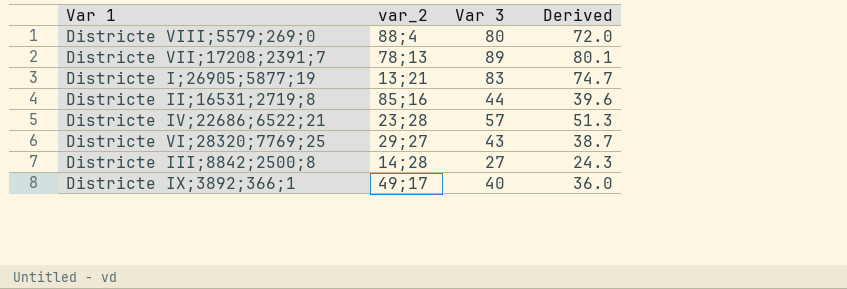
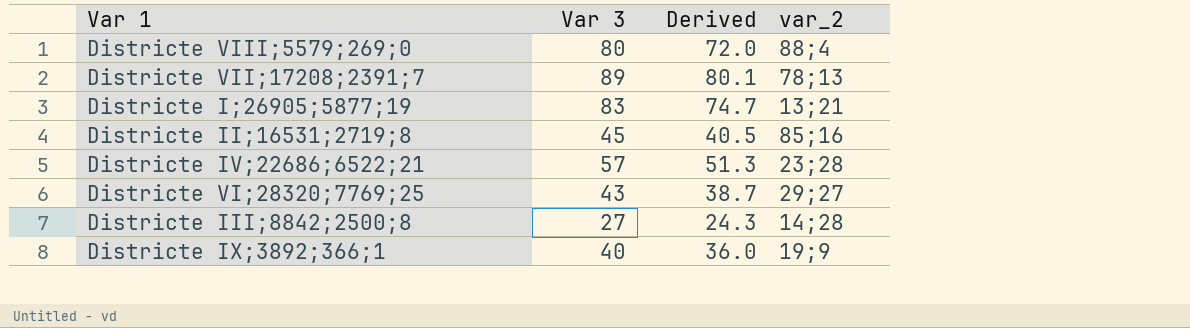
column var_2 | position: 2 -> 4
Districte II;16531;2719;8 | Var 3: 44 -> 45
Districte II;16531;2719;8 | Derived: 39.6 -> 40.5
Districte IX;3892;366;1 | var_2: 49;17 -> 19;9

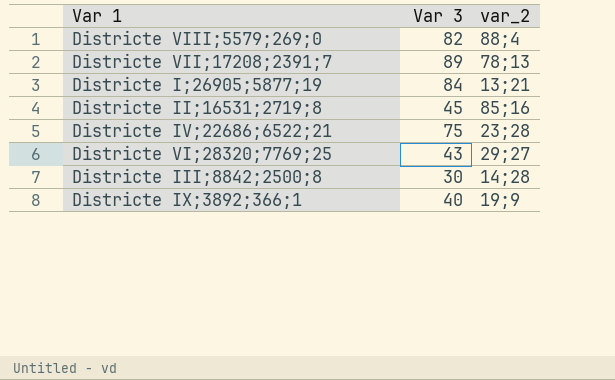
column Derived | formula: [Var 3] * 0.9 -> none
Districte VIII;5579;269;0 | Var 3: 80 -> 82
Districte I;26905;5877;19 | Var 3: 83 -> 84
Districte IV;22686;6522;21 | Var 3: 57 -> 75
Districte III;8842;2500;8 | Var 3: 27 -> 30

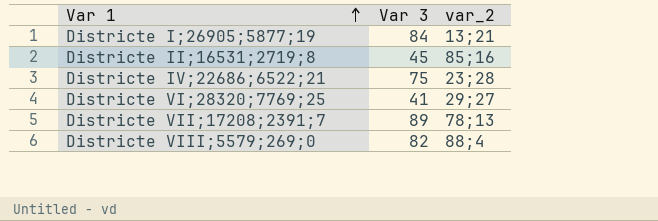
row order: none -> Var 1 ascending
row Districte III;8842;2500;8: 30 | 14;28 -> none
row Districte IX;3892;366;1: 40 | 19;9 -> none
Districte VI;28320;7769;25 | Var 3: 43 -> 41

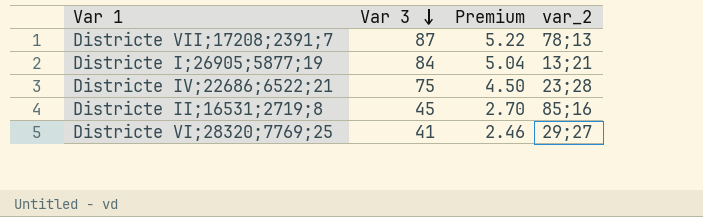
row order: Var 1 ascending -> Var 3 descending
column Premium | formula: none -> [Var 3] * 0.06
row Districte VIII;5579;269;0: 82 | 88;4 -> none
Districte VII;17208;2391;7 | Var 3: 89 -> 87

